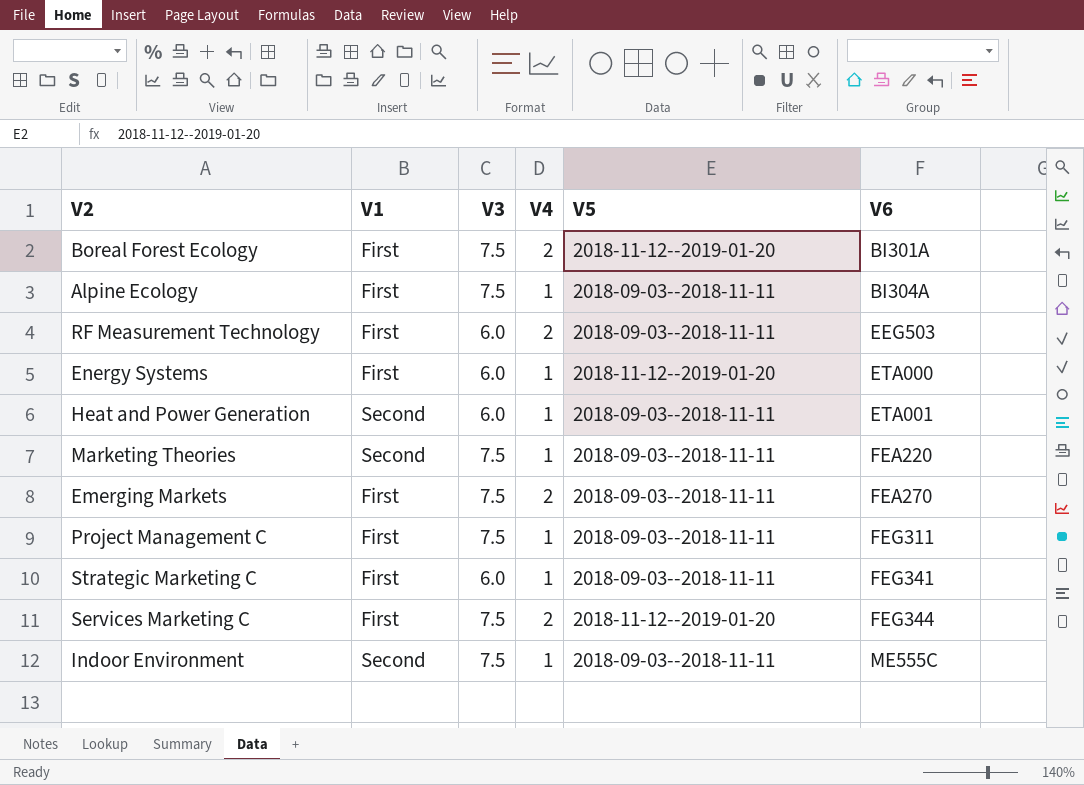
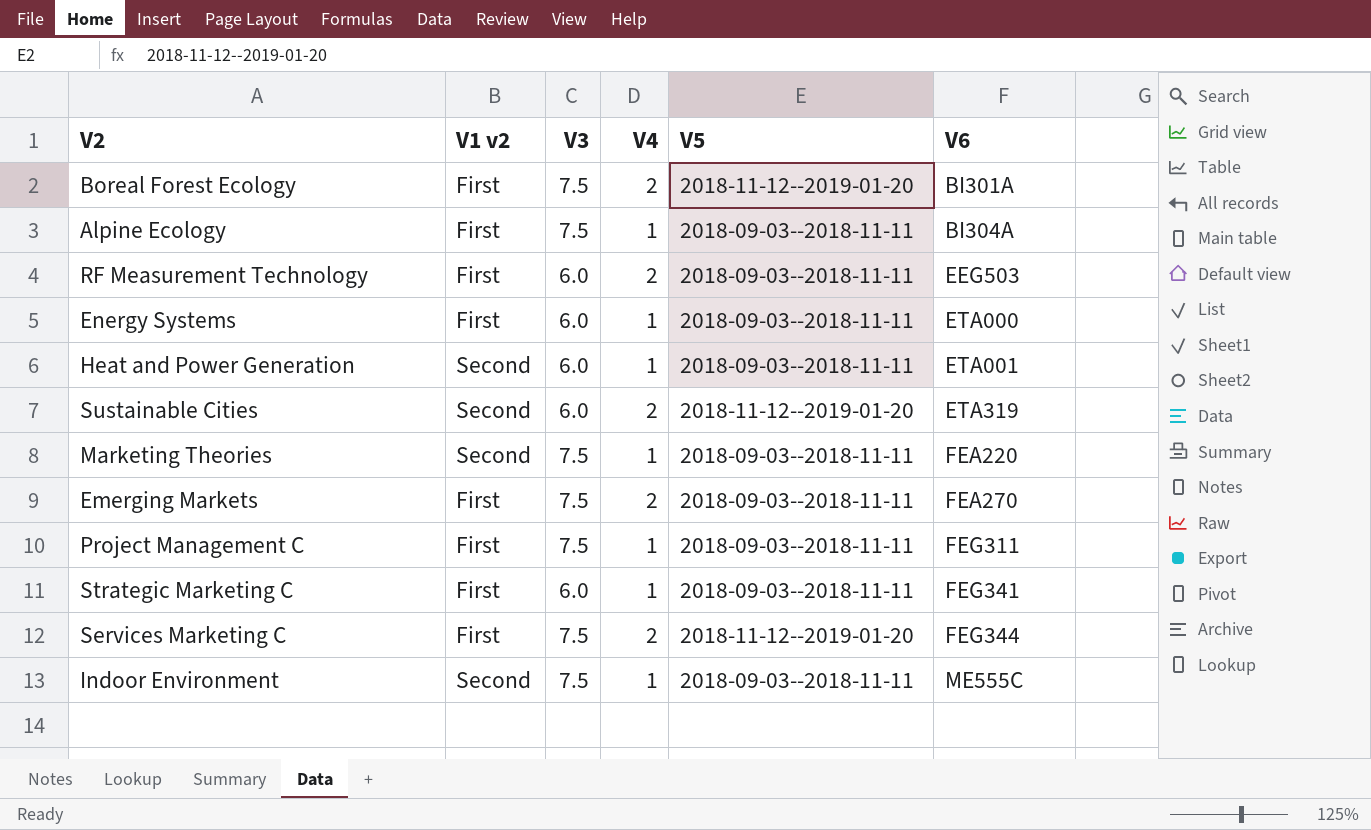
column name: V1 -> V1 v2
Energy Systems | V5: 2018-11-12--2019-01-20 -> 2018-09-03--2018-11-11
row Sustainable Cities: none -> Second | 6.0 | 2 | 2018-11-12--2019-01-20 | ETA319

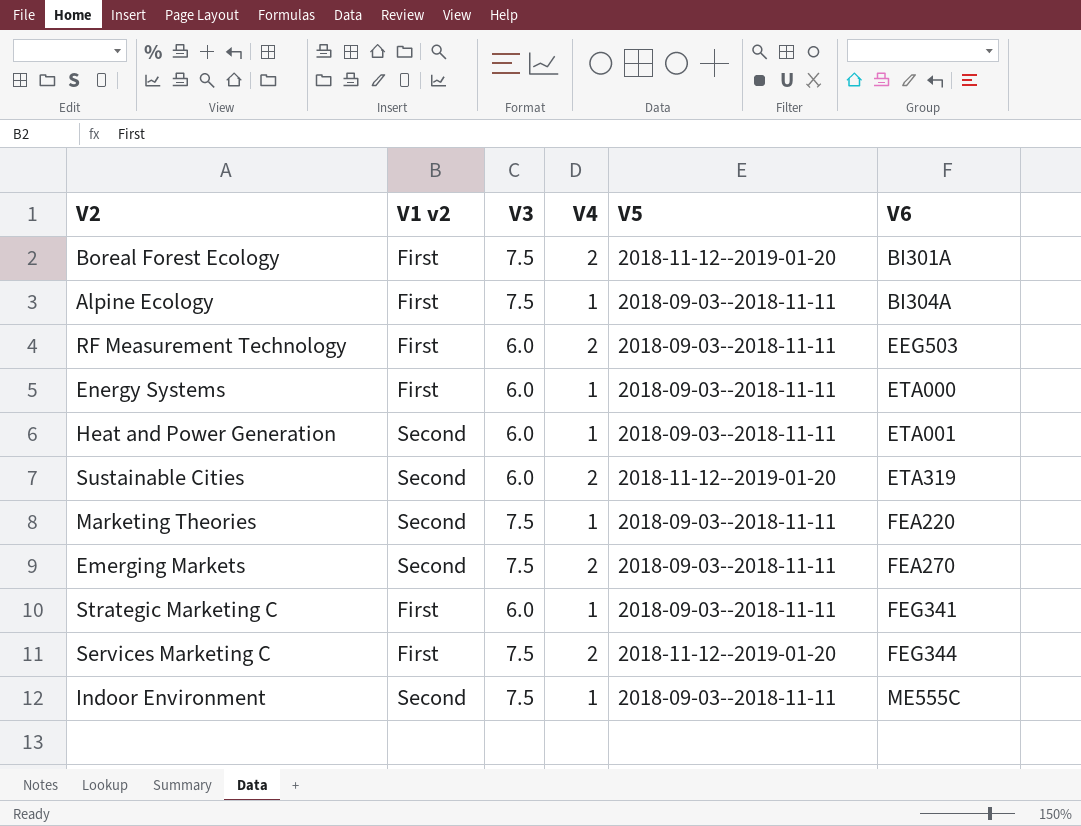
row Project Management C: First | 7.5 | 1 | 2018-09-03--2018-11-11 | FEG311 -> none
Emerging Markets | V1 v2: First -> Second

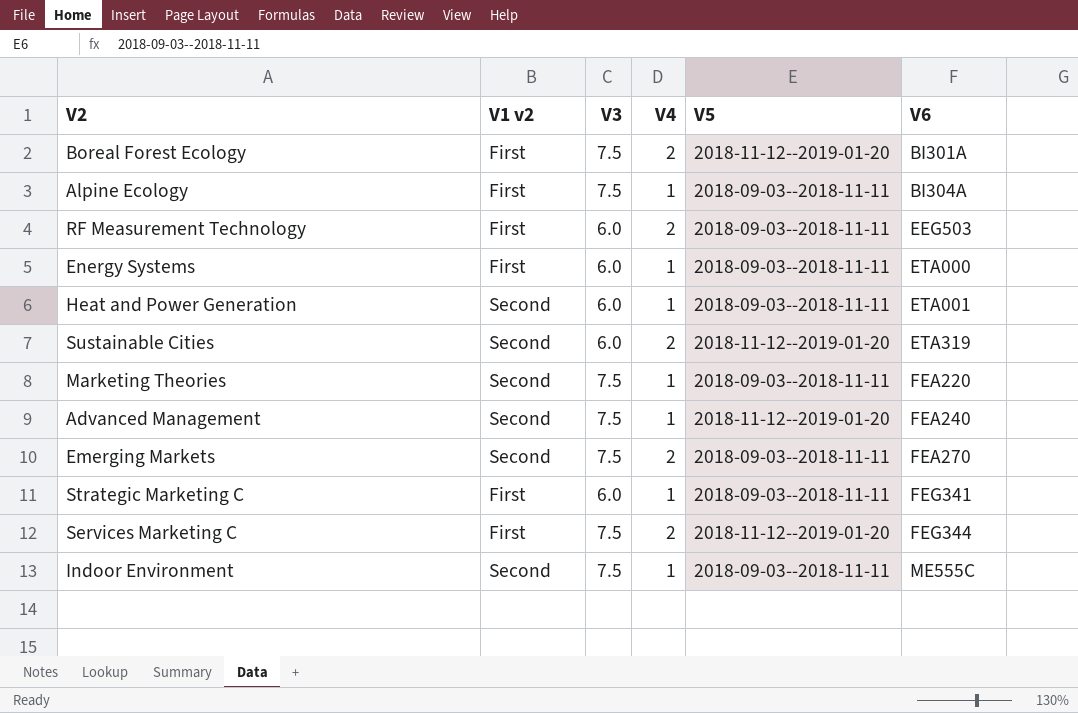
row Advanced Management: none -> Second | 7.5 | 1 | 2018-11-12--2019-01-20 | FEA240

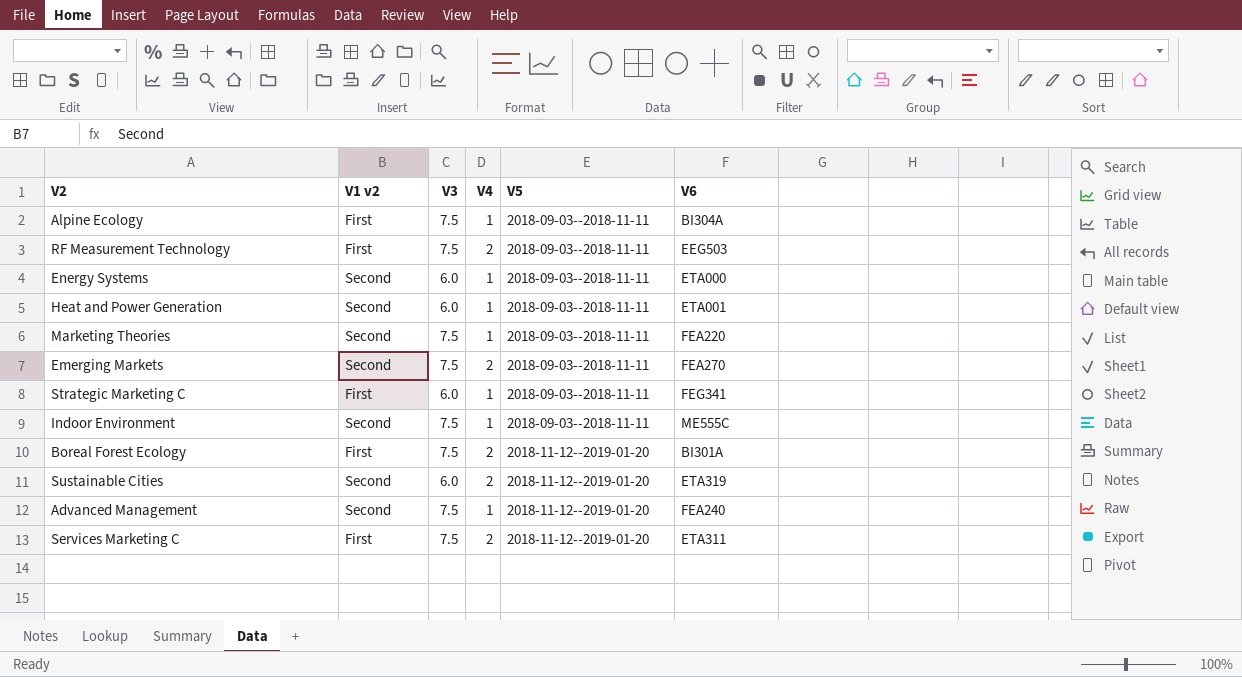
row order: V6 ascending -> V5 ascending
RF Measurement Technology | V3: 6.0 -> 7.5
Energy Systems | V1 v2: First -> Second
Services Marketing C | V6: FEG344 -> ETA311

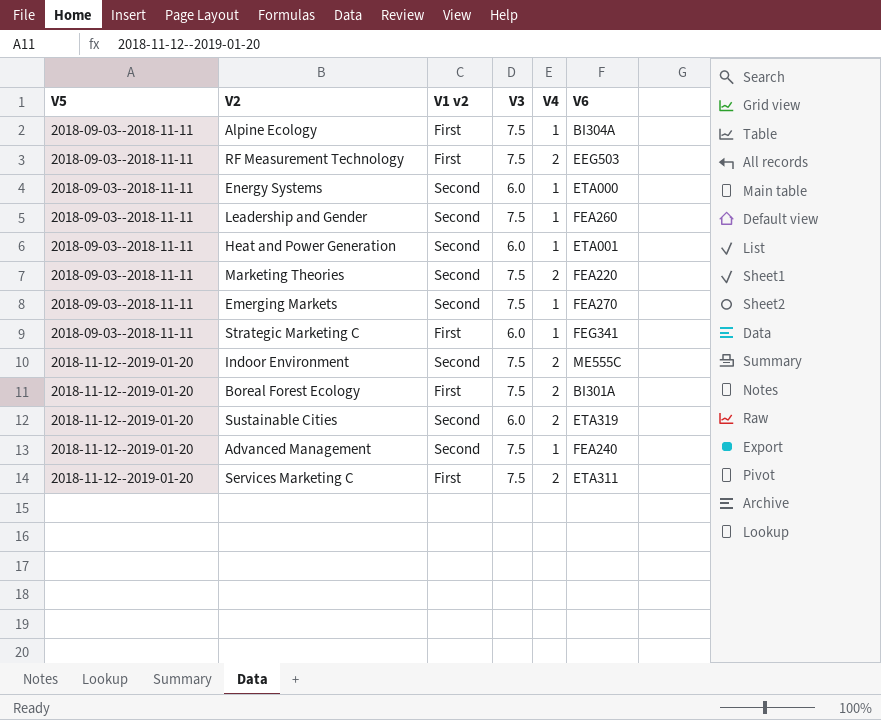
column V5 | position: 5 -> 1
row Leadership and Gender: none -> 2018-09-03--2018-11-11 | Second | 7.5 | 1 | FEA260
Marketing Theories | V4: 1 -> 2
Emerging Markets | V4: 2 -> 1
Indoor Environment | V5: 2018-09-03--2018-11-11 -> 2018-11-12--2019-01-20
Indoor Environment | V4: 1 -> 2

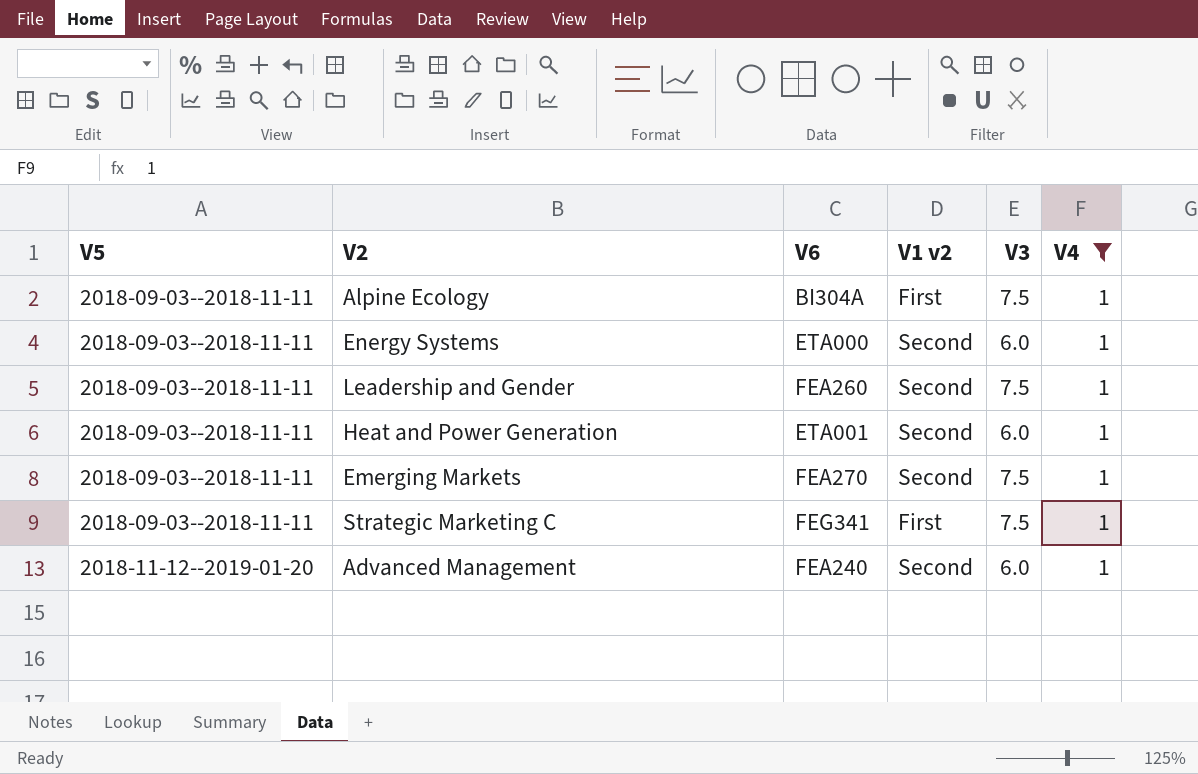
filter: none -> V4 = 1
column V6 | position: 6 -> 3
Strategic Marketing C | V3: 6.0 -> 7.5
Advanced Management | V3: 7.5 -> 6.0

